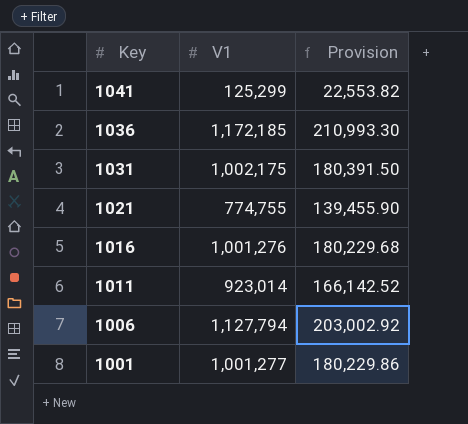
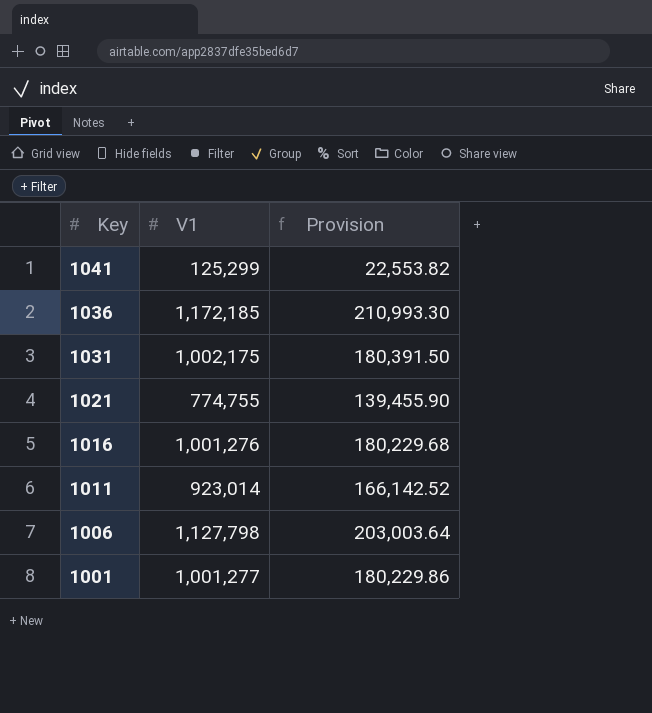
1006 | V1: 1,127,794 -> 1,127,798
1006 | Provision: 203,002.92 -> 203,003.64

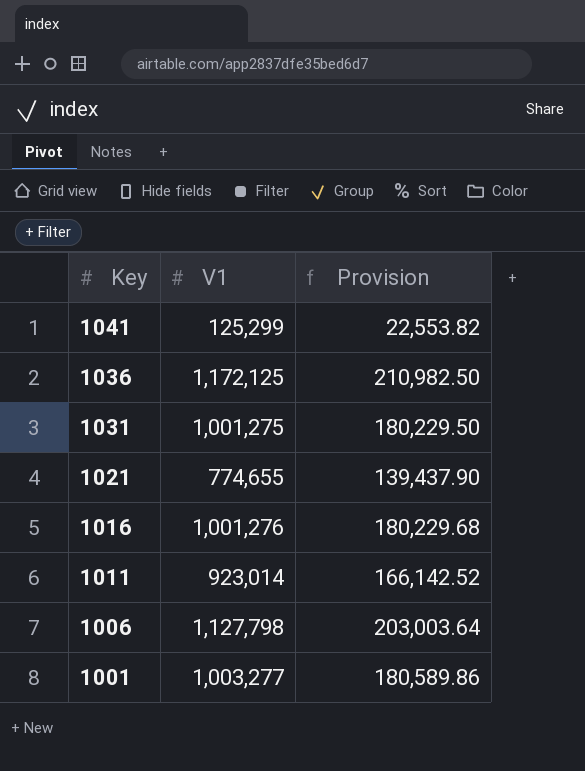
1036 | V1: 1,172,185 -> 1,172,125
1036 | Provision: 210,993.30 -> 210,982.50
1031 | V1: 1,002,175 -> 1,001,275
1031 | Provision: 180,391.50 -> 180,229.50
1021 | V1: 774,755 -> 774,655
1021 | Provision: 139,455.90 -> 139,437.90
1001 | V1: 1,001,277 -> 1,003,277
1001 | Provision: 180,229.86 -> 180,589.86

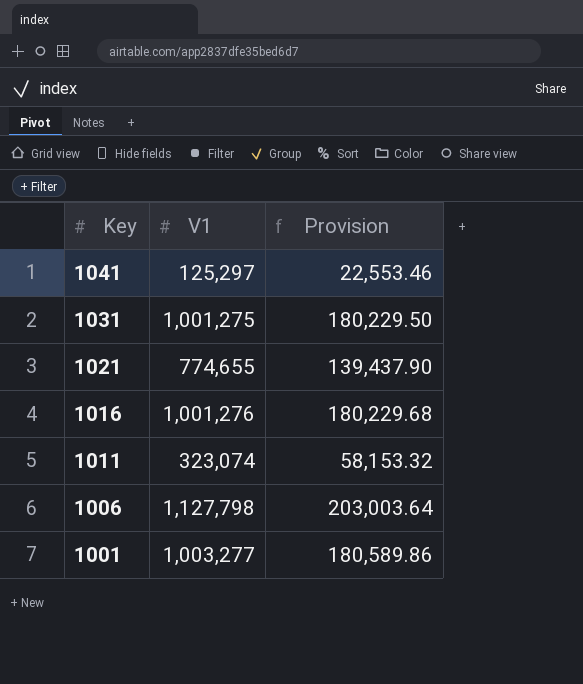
row 1036: 1,172,125 | 210,982.50 -> none
1041 | V1: 125,299 -> 125,297
1041 | Provision: 22,553.82 -> 22,553.46
1011 | V1: 923,014 -> 323,074
1011 | Provision: 166,142.52 -> 58,153.32

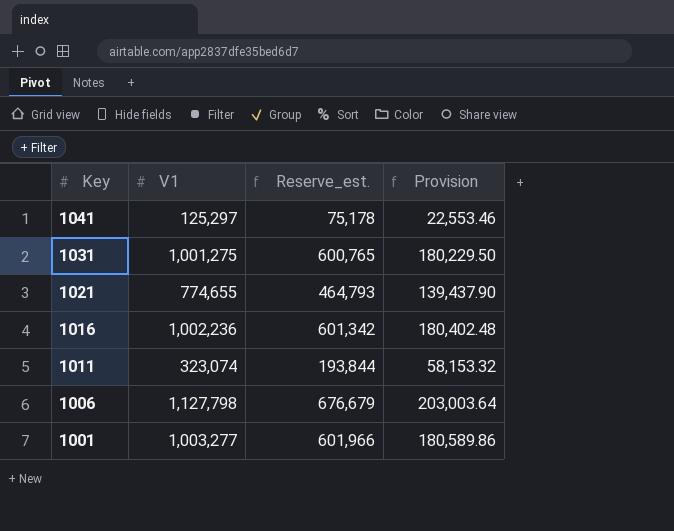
column Reserve_est. | formula: none -> [V1] * 0.6
1016 | V1: 1,001,276 -> 1,002,236
1016 | Provision: 180,229.68 -> 180,402.48

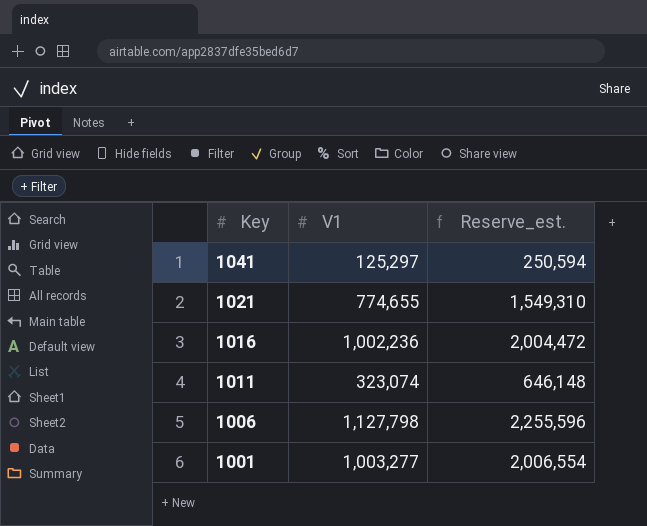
column Provision | formula: [V1] * 0.18 -> none
column Reserve_est. | formula: [V1] * 0.6 -> [V1] * 2
row 1031: 1,001,275 | 600,765 | 180,229.50 -> none

